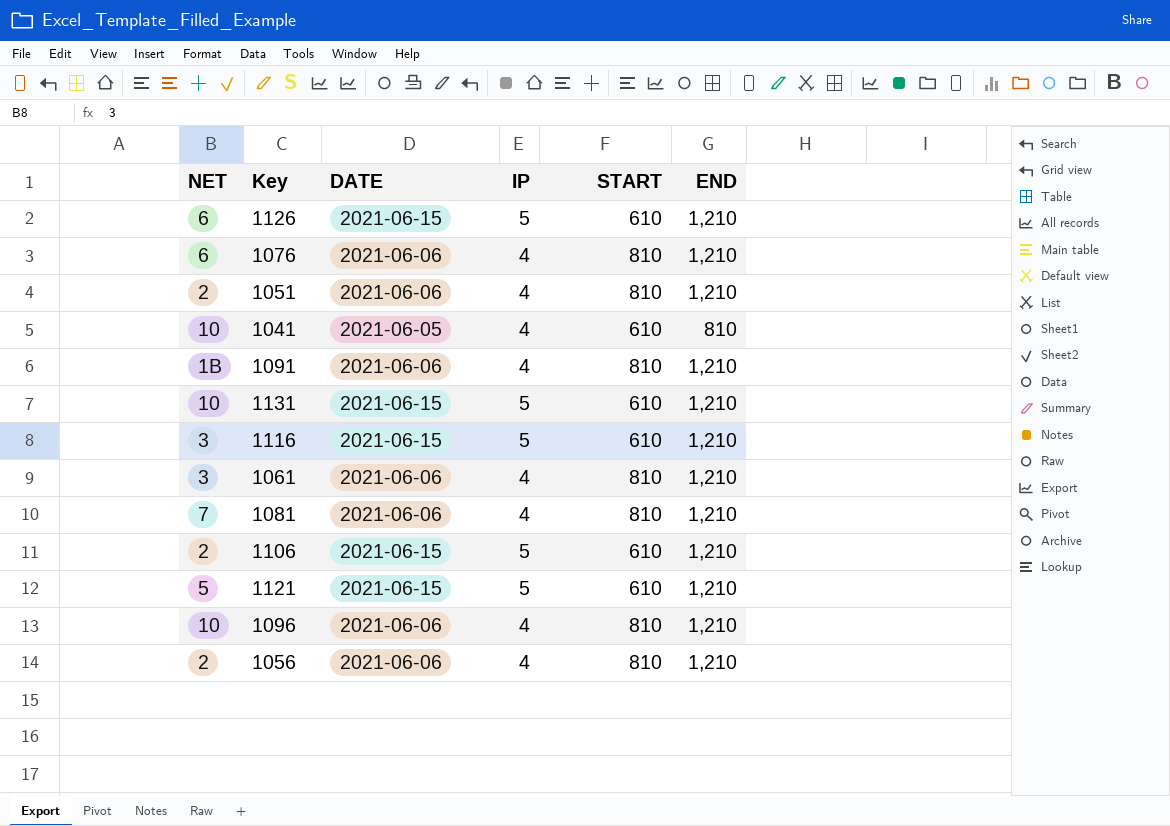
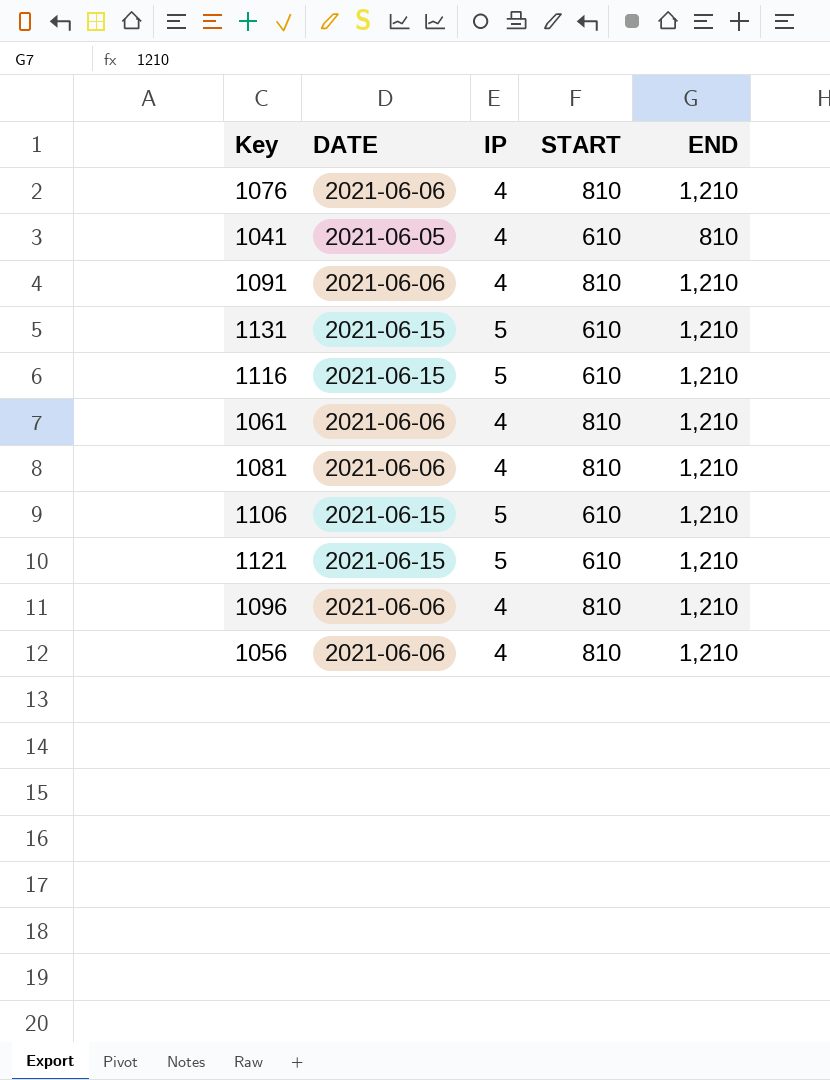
column NET | position: 1 -> none
row 1126: 6 | 2021-06-15 | 5 | 610 | 1,210 -> none
row 1051: 2 | 2021-06-06 | 4 | 810 | 1,210 -> none

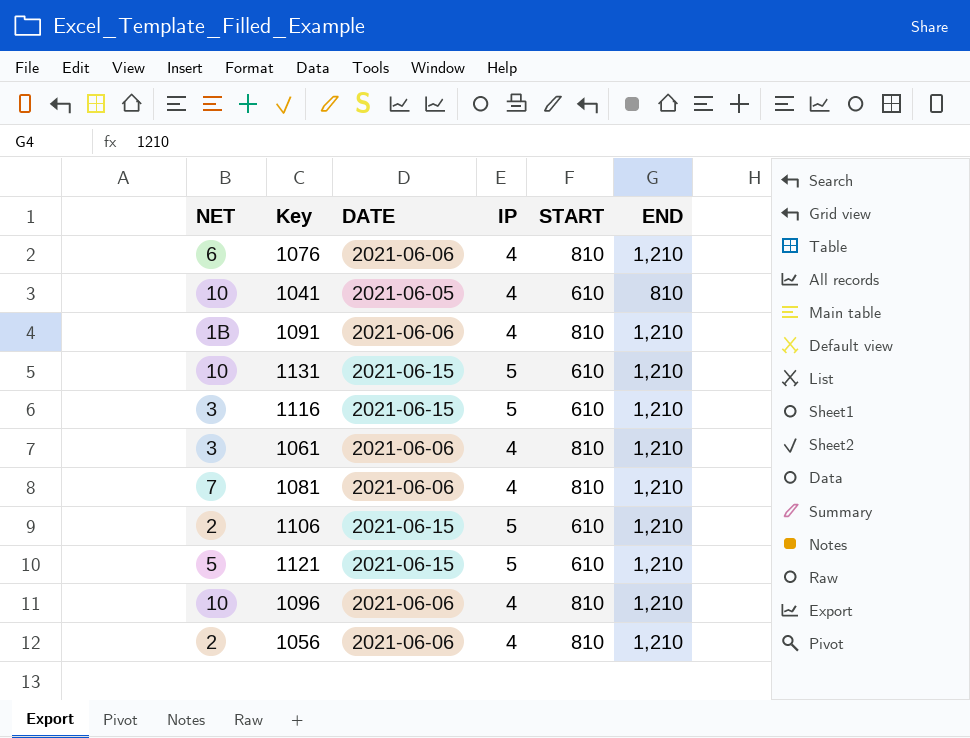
column NET | position: none -> 1

